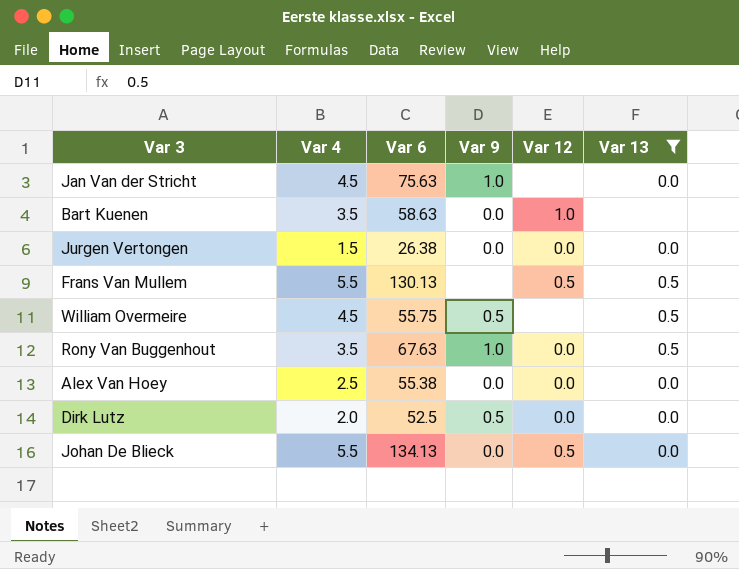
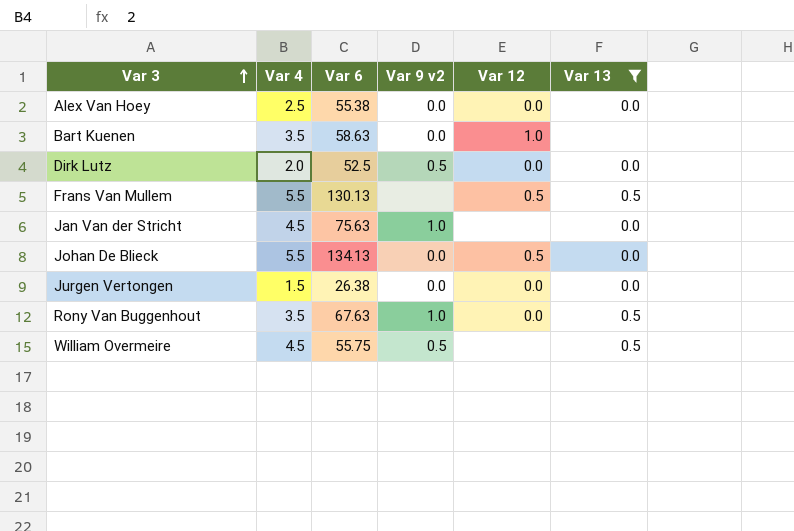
row order: none -> Var 3 ascending
column name: Var 9 -> Var 9 v2

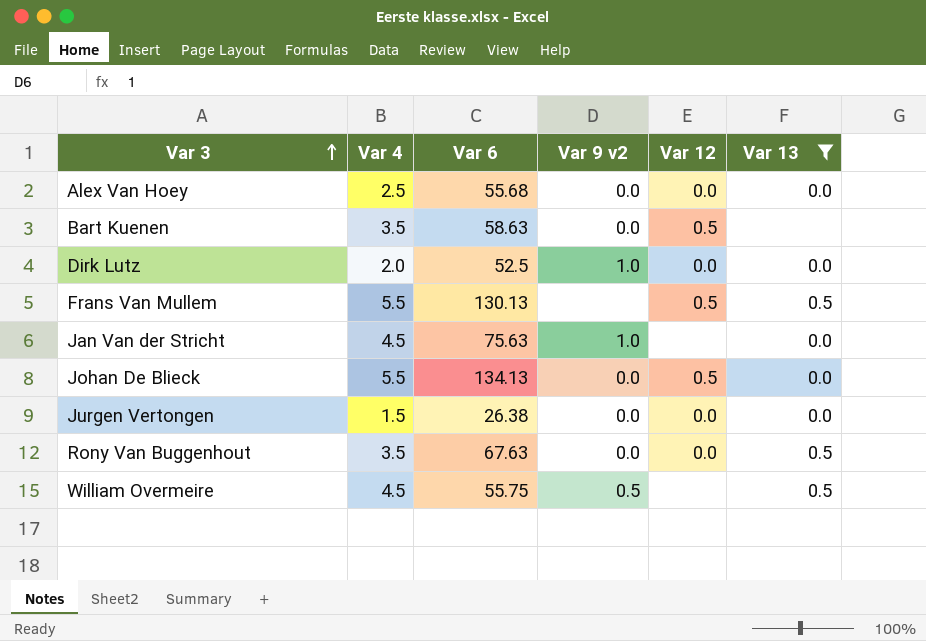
Alex Van Hoey | Var 6: 55.38 -> 55.68
Bart Kuenen | Var 12: 1.0 -> 0.5
Dirk Lutz | Var 9 v2: 0.5 -> 1.0
Rony Van Buggenhout | Var 9 v2: 1.0 -> 0.0

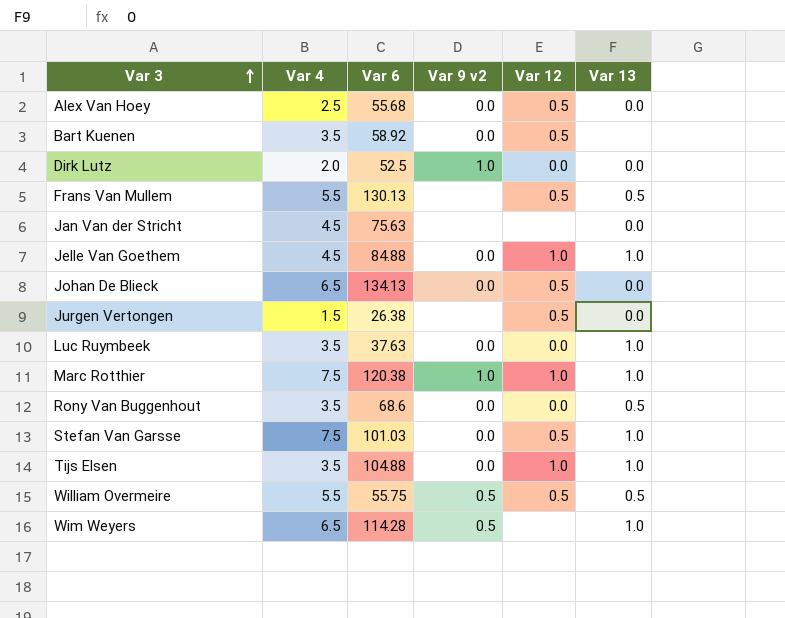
filter: Var 13 != 1.0 -> none
Alex Van Hoey | Var 12: 0.0 -> 0.5
Bart Kuenen | Var 6: 58.63 -> 58.92
Jan Van der Stricht | Var 9 v2: 1.0 -> none
Johan De Blieck | Var 4: 5.5 -> 6.5
Jurgen Vertongen | Var 9 v2: 0.0 -> none
Jurgen Vertongen | Var 12: 0.0 -> 0.5
Rony Van Buggenhout | Var 6: 67.63 -> 68.6
William Overmeire | Var 4: 4.5 -> 5.5
William Overmeire | Var 12: none -> 0.5

